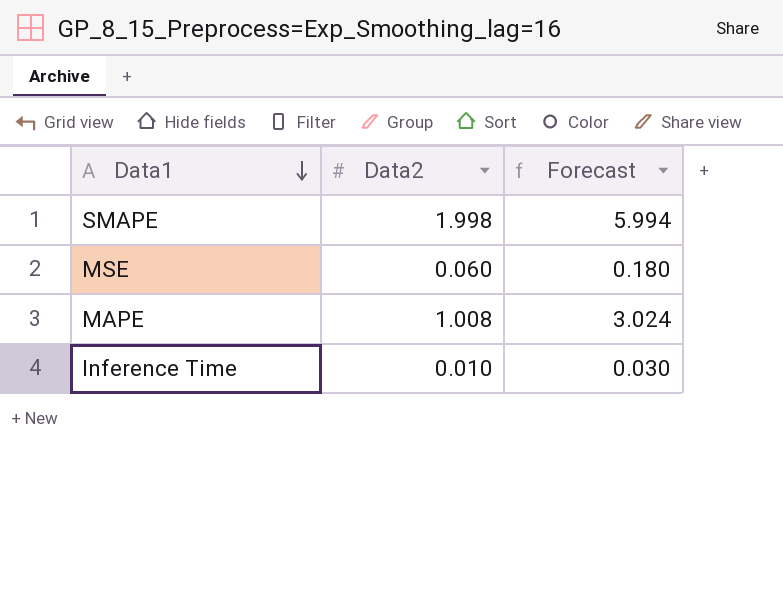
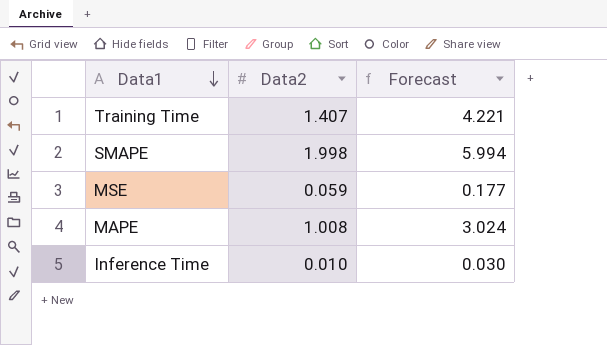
row Training Time: none -> 1.407 | 4.221
MSE | Data2: 0.060 -> 0.059
MSE | Forecast: 0.180 -> 0.177

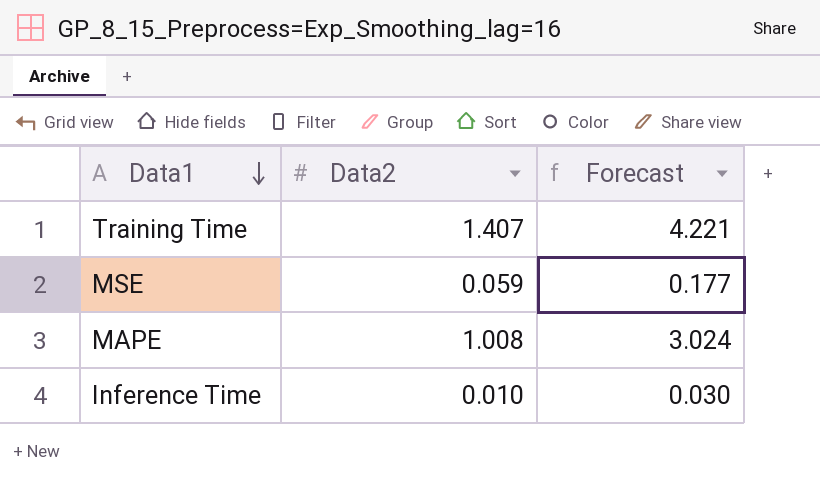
row SMAPE: 1.998 | 5.994 -> none

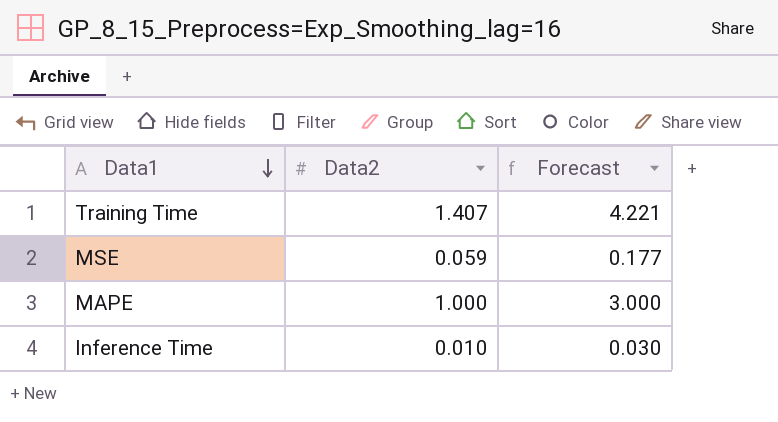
MAPE | Data2: 1.008 -> 1.000
MAPE | Forecast: 3.024 -> 3.000

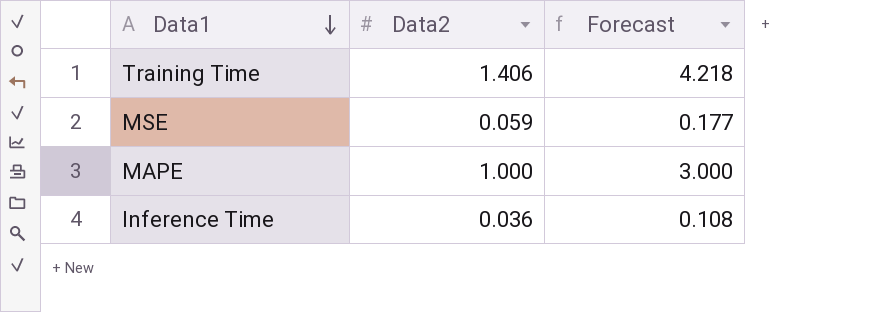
Training Time | Data2: 1.407 -> 1.406
Training Time | Forecast: 4.221 -> 4.218
Inference Time | Data2: 0.010 -> 0.036
Inference Time | Forecast: 0.030 -> 0.108

